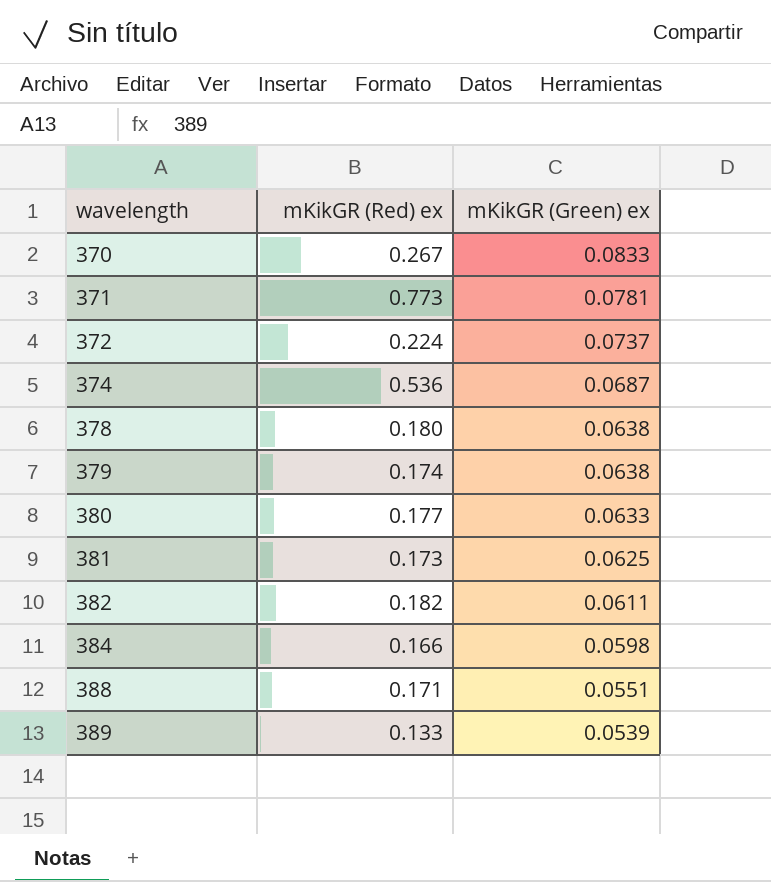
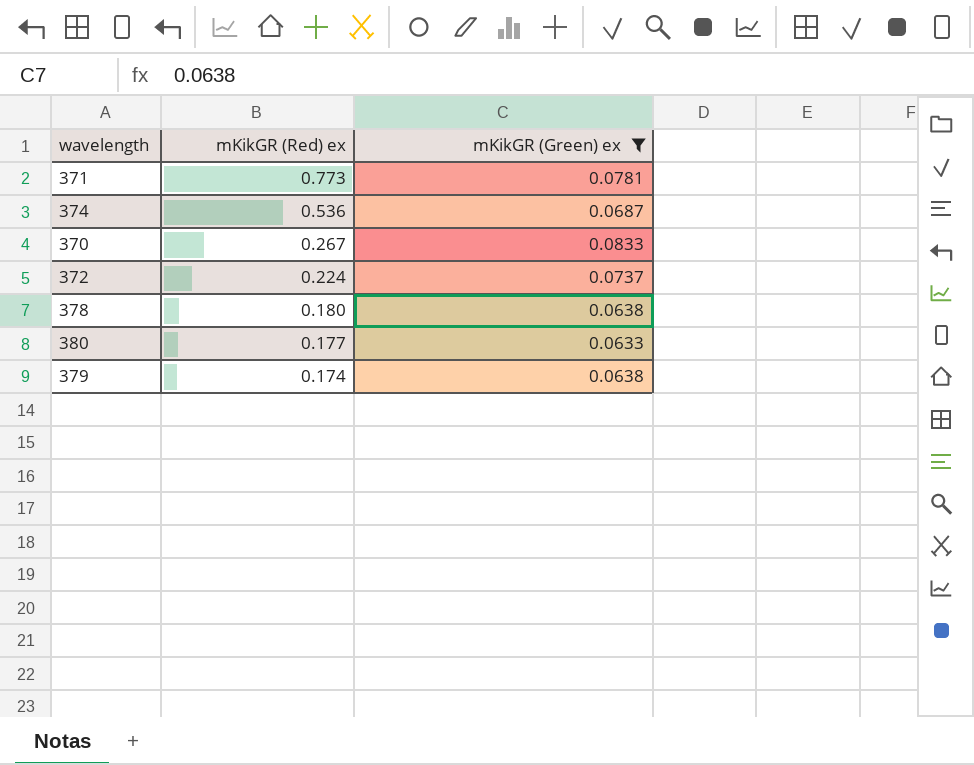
filter: none -> mKikGR (Green) ex >= 0.0633
row order: wavelength ascending -> mKikGR (Red) ex descending

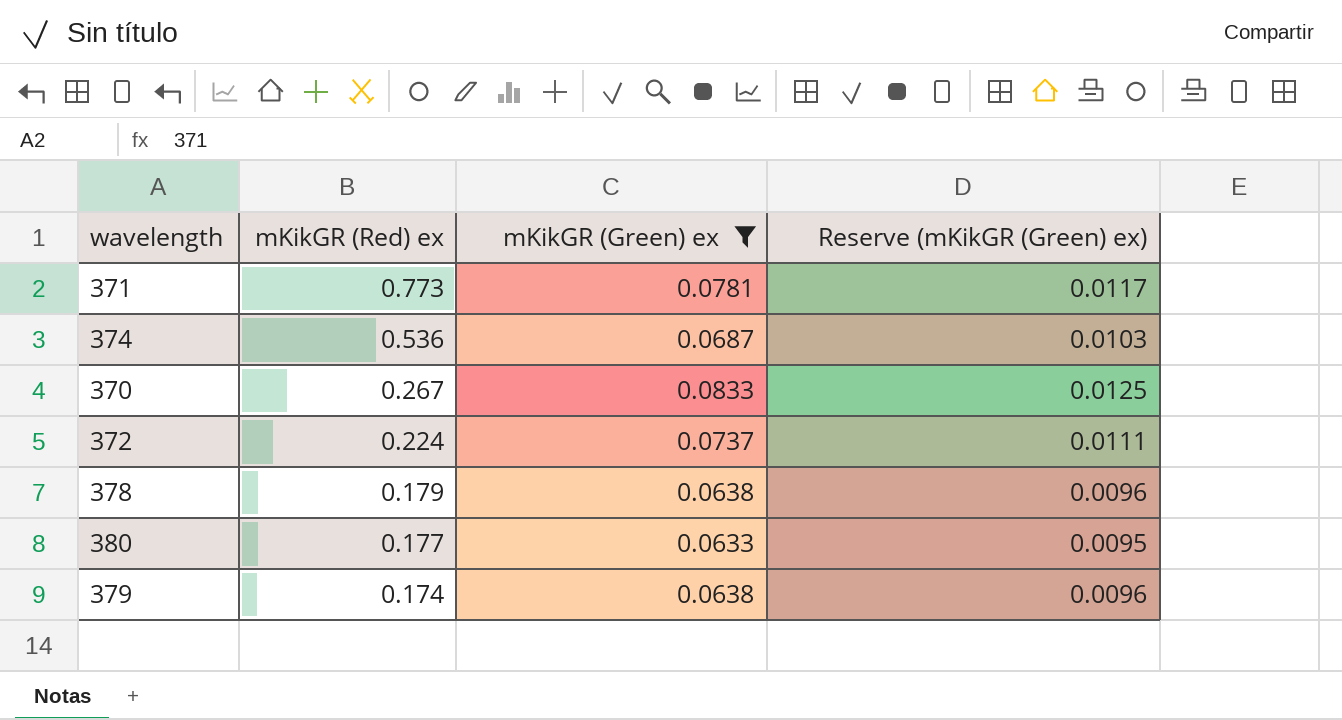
column Reserve (mKikGR (Green) ex) | formula: none -> [mKikGR (Green) ex] * 0.15
378 | mKikGR (Red) ex: 0.180 -> 0.179

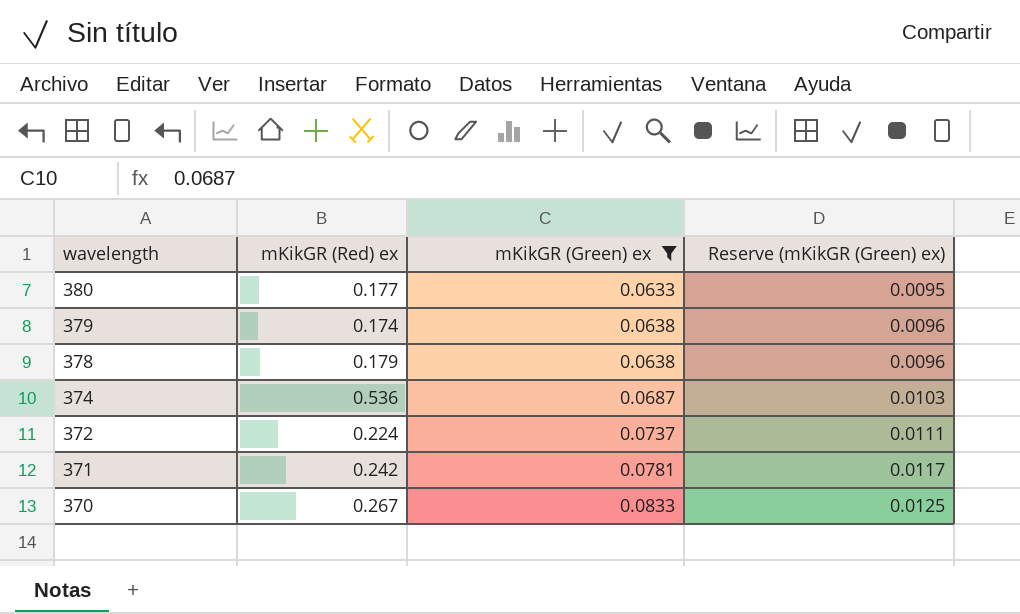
row order: mKikGR (Red) ex descending -> wavelength descending
371 | mKikGR (Red) ex: 0.773 -> 0.242

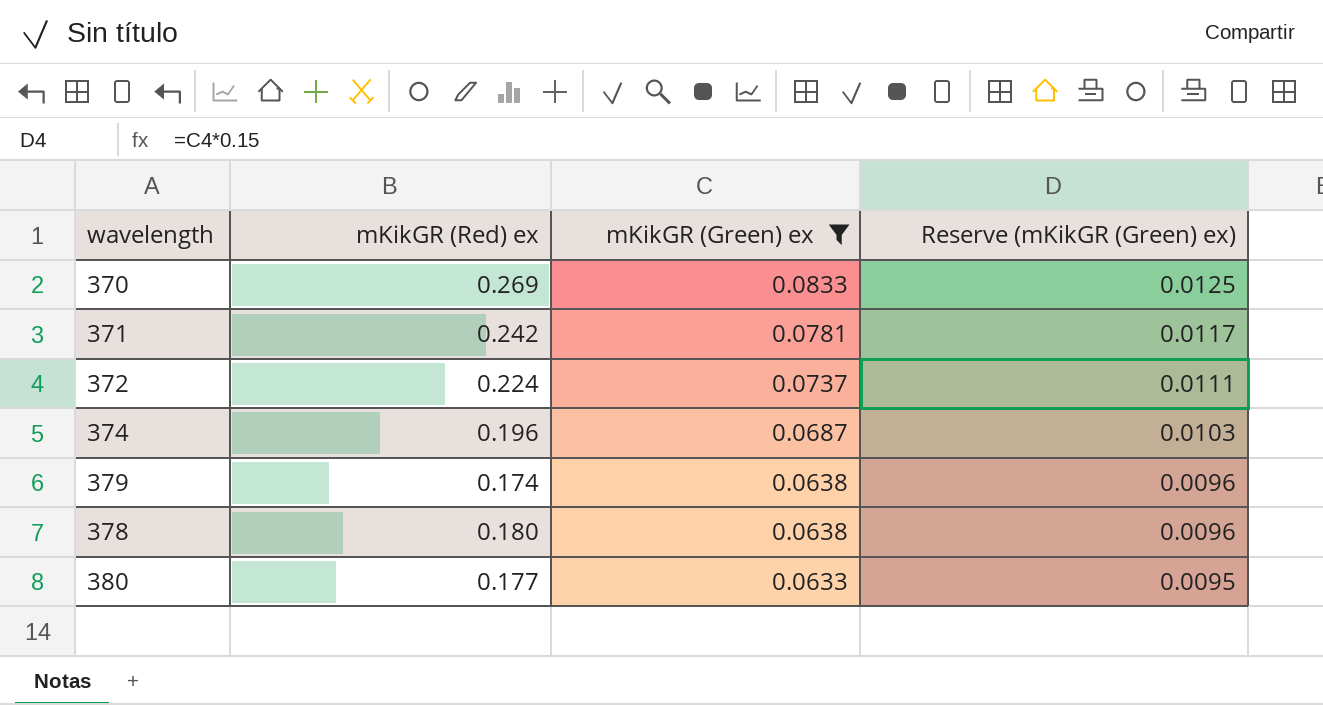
row order: wavelength descending -> mKikGR (Green) ex descending
370 | mKikGR (Red) ex: 0.267 -> 0.269
374 | mKikGR (Red) ex: 0.536 -> 0.196
378 | mKikGR (Red) ex: 0.179 -> 0.180

